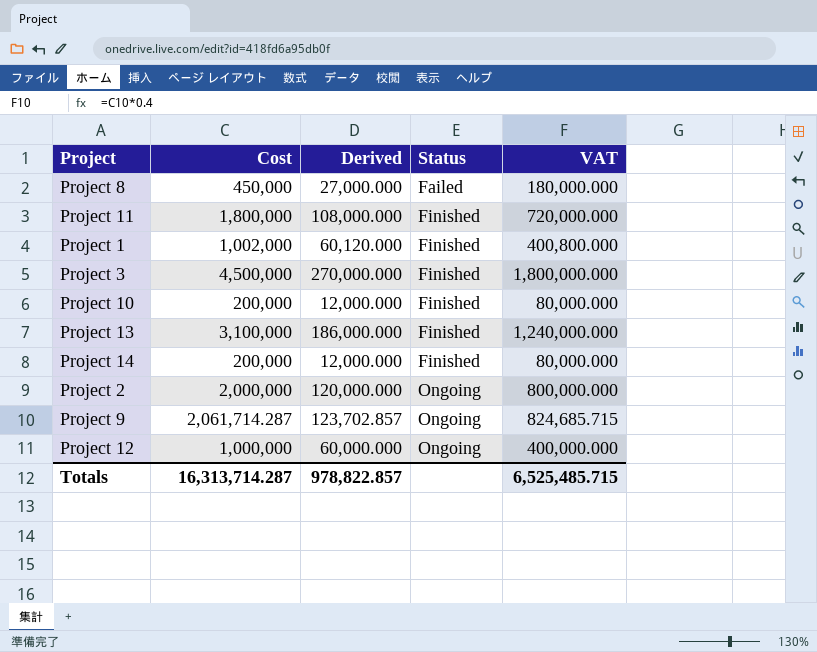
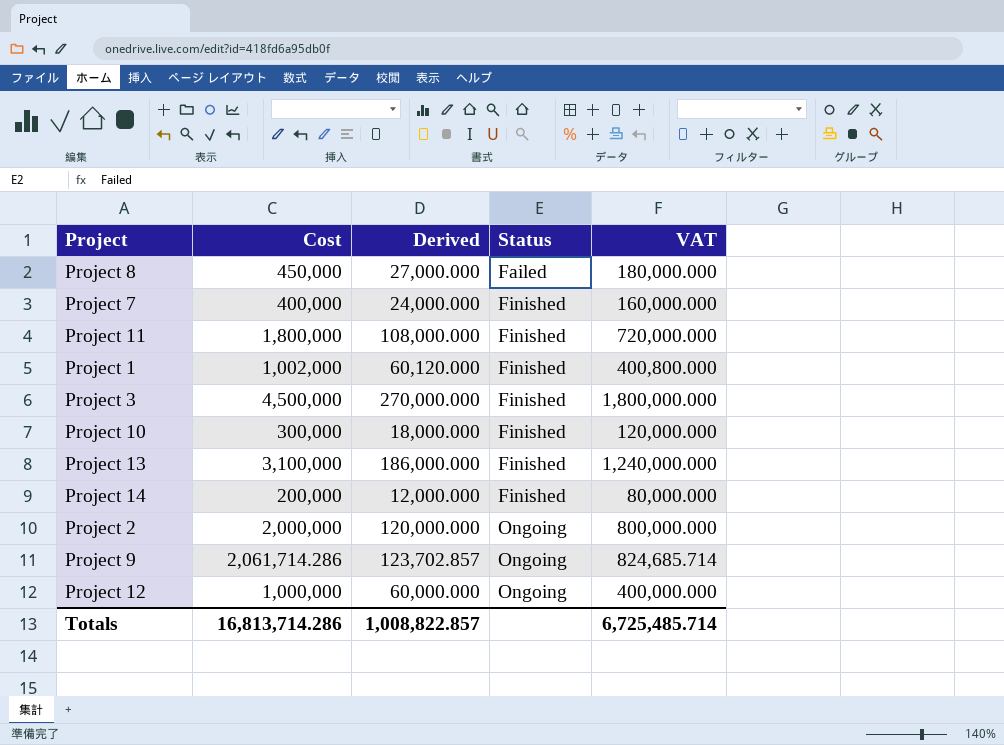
row Project 7: none -> 400,000 | 24,000.000 | Finished | 160,000.000
Project 10 | Cost: 200,000 -> 300,000
Project 10 | Derived: 12,000.000 -> 18,000.000
Project 10 | VAT: 80,000.000 -> 120,000.000
Project 9 | Cost: 2,061,714.287 -> 2,061,714.286
Project 9 | VAT: 824,685.715 -> 824,685.714
Totals | Cost: 16,313,714.287 -> 16,813,714.286
Totals | Derived: 978,822.857 -> 1,008,822.857
Totals | VAT: 6,525,485.715 -> 6,725,485.714

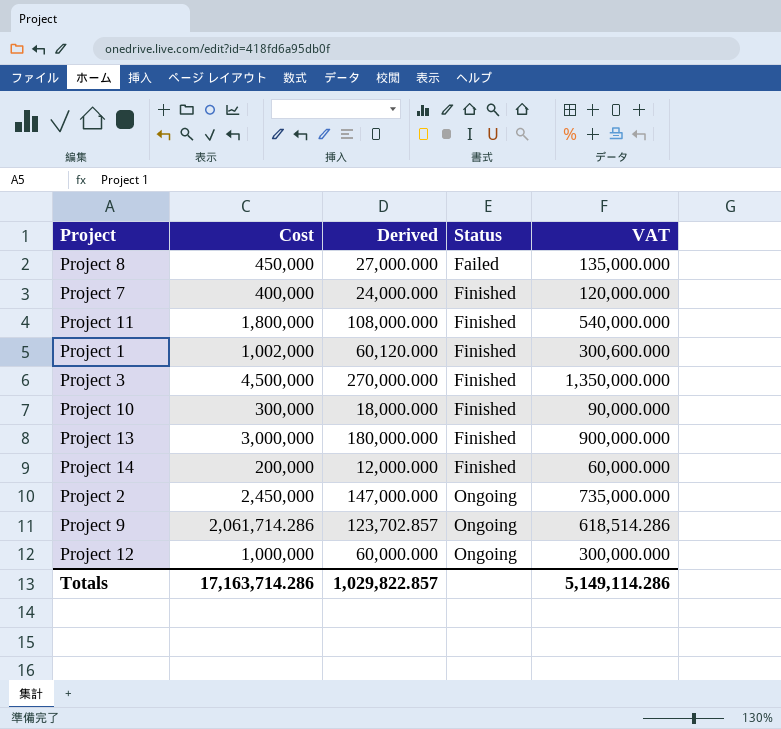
column VAT | formula: [Cost] * 0.4 -> [Cost] * 0.3
Project 13 | Cost: 3,100,000 -> 3,000,000
Project 13 | Derived: 186,000.000 -> 180,000.000
Project 2 | Cost: 2,000,000 -> 2,450,000
Project 2 | Derived: 120,000.000 -> 147,000.000
Totals | Cost: 16,813,714.286 -> 17,163,714.286
Totals | Derived: 1,008,822.857 -> 1,029,822.857
Totals | VAT: 6,725,485.714 -> 5,149,114.286

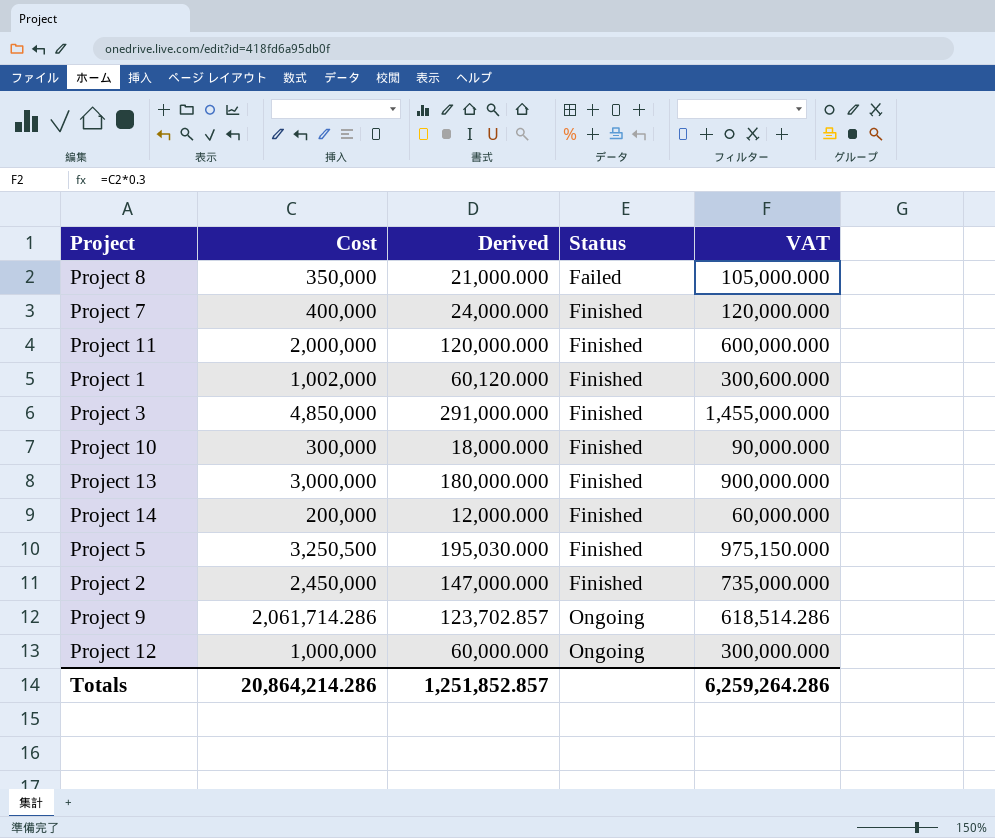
Project 8 | Cost: 450,000 -> 350,000
Project 8 | Derived: 27,000.000 -> 21,000.000
Project 8 | VAT: 135,000.000 -> 105,000.000
Project 11 | Cost: 1,800,000 -> 2,000,000
Project 11 | Derived: 108,000.000 -> 120,000.000
Project 11 | VAT: 540,000.000 -> 600,000.000
Project 3 | Cost: 4,500,000 -> 4,850,000
Project 3 | Derived: 270,000.000 -> 291,000.000
Project 3 | VAT: 1,350,000.000 -> 1,455,000.000
row Project 5: none -> 3,250,500 | 195,030.000 | Finished | 975,150.000
Project 2 | Status: Ongoing -> Finished
Totals | Cost: 17,163,714.286 -> 20,864,214.286
Totals | Derived: 1,029,822.857 -> 1,251,852.857
Totals | VAT: 5,149,114.286 -> 6,259,264.286

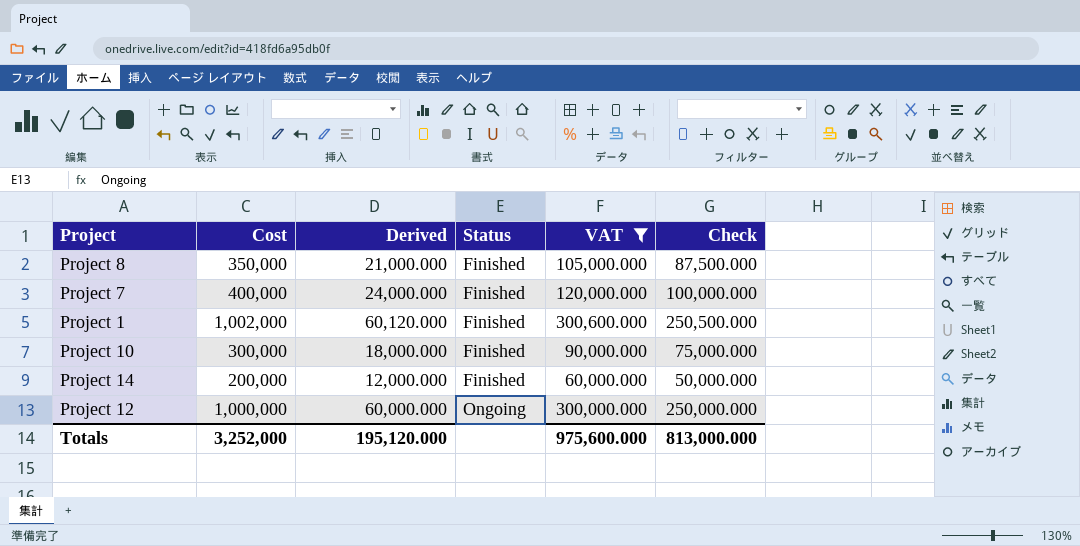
filter: none -> VAT <= 300,600.000
column Check | formula: none -> [Cost] * 0.25
Project 8 | Status: Failed -> Finished
Totals | Cost: 20,864,214.286 -> 3,252,000
Totals | Derived: 1,251,852.857 -> 195,120.000
Totals | VAT: 6,259,264.286 -> 975,600.000

